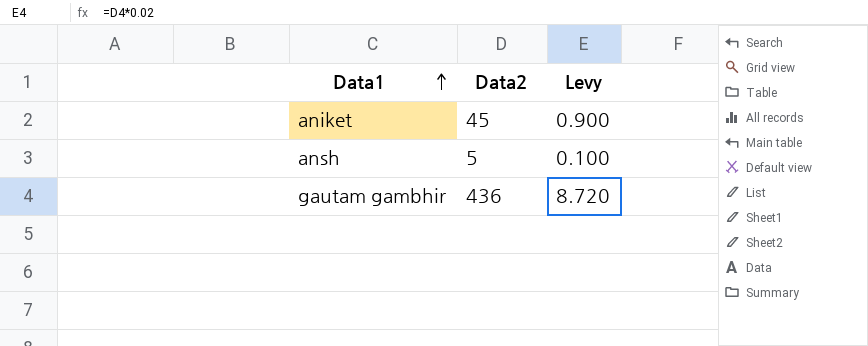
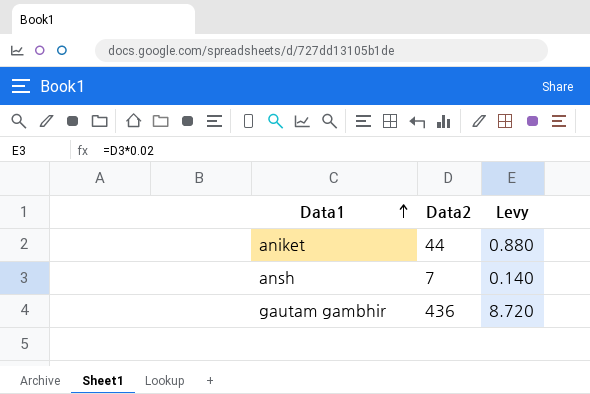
aniket | Data2: 45 -> 44
aniket | Levy: 0.900 -> 0.880
ansh | Data2: 5 -> 7
ansh | Levy: 0.100 -> 0.140

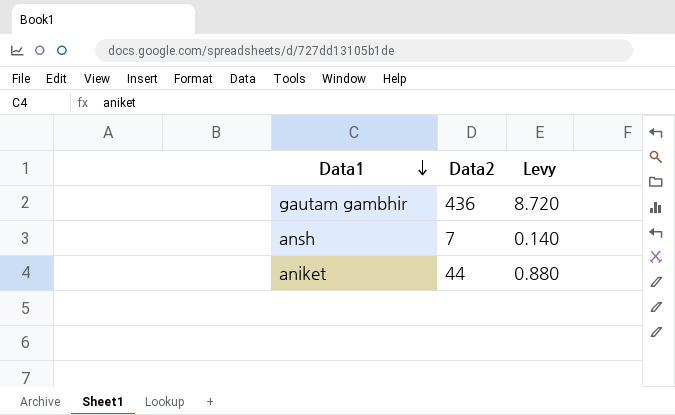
row order: Data1 ascending -> Data1 descending

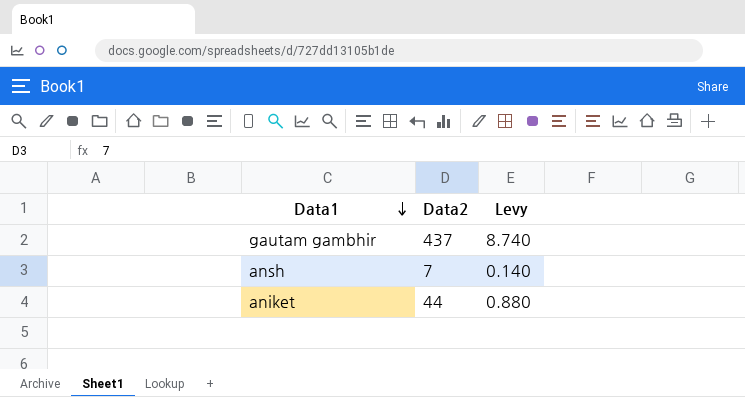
gautam gambhir | Data2: 436 -> 437
gautam gambhir | Levy: 8.720 -> 8.740

